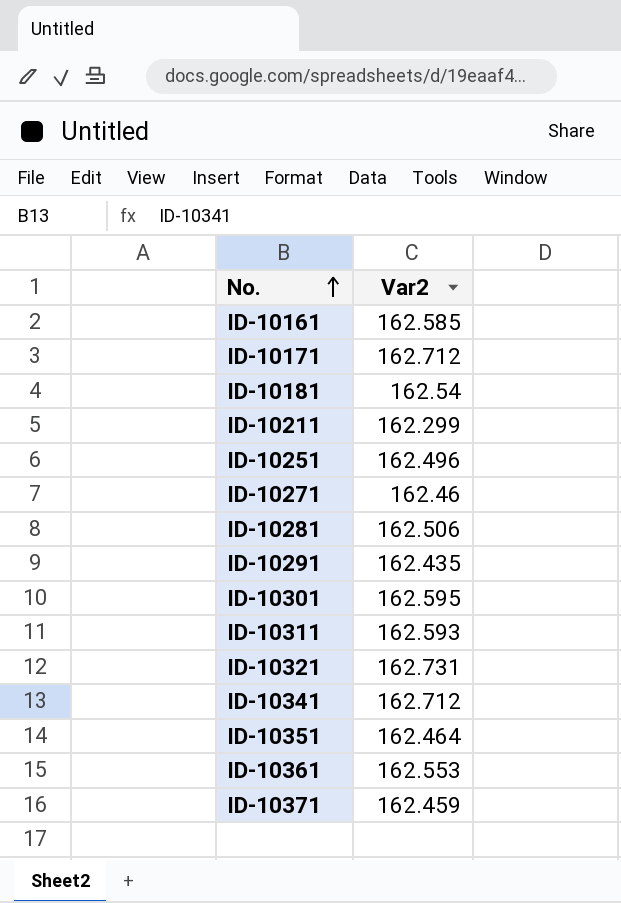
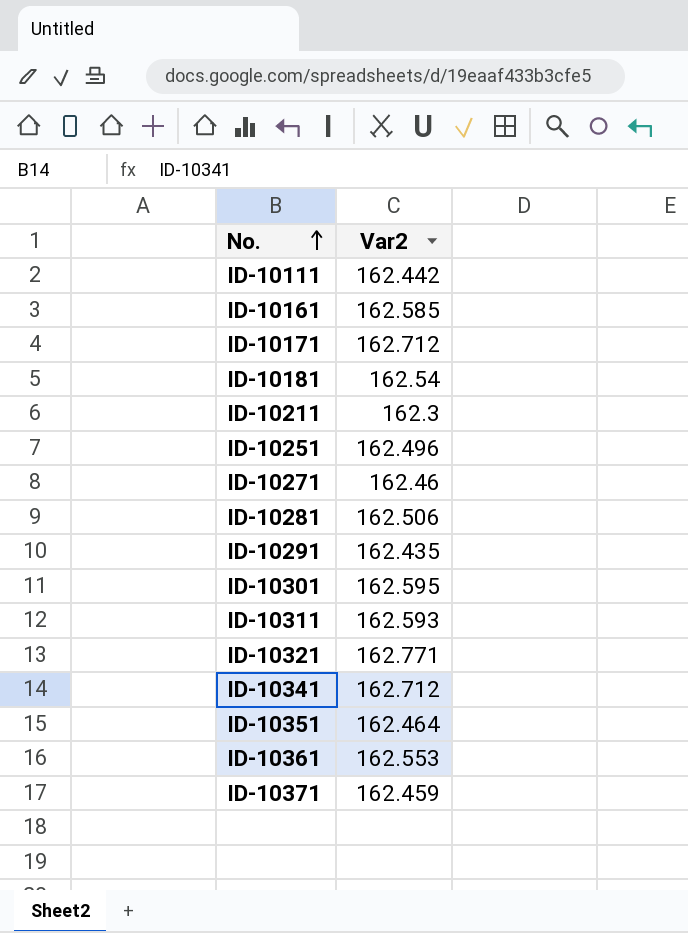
row ID-10111: none -> 162.442
ID-10211 | Var2: 162.299 -> 162.3
ID-10321 | Var2: 162.731 -> 162.771

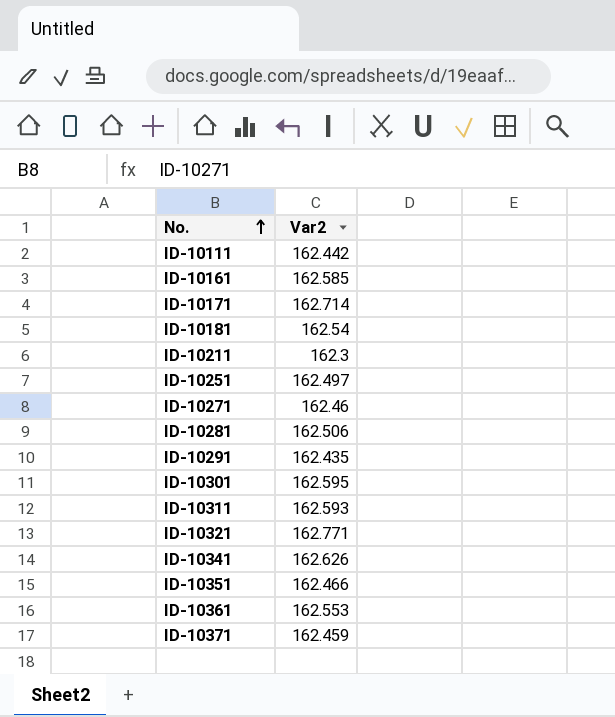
ID-10171 | Var2: 162.712 -> 162.714
ID-10251 | Var2: 162.496 -> 162.497
ID-10341 | Var2: 162.712 -> 162.626
ID-10351 | Var2: 162.464 -> 162.466

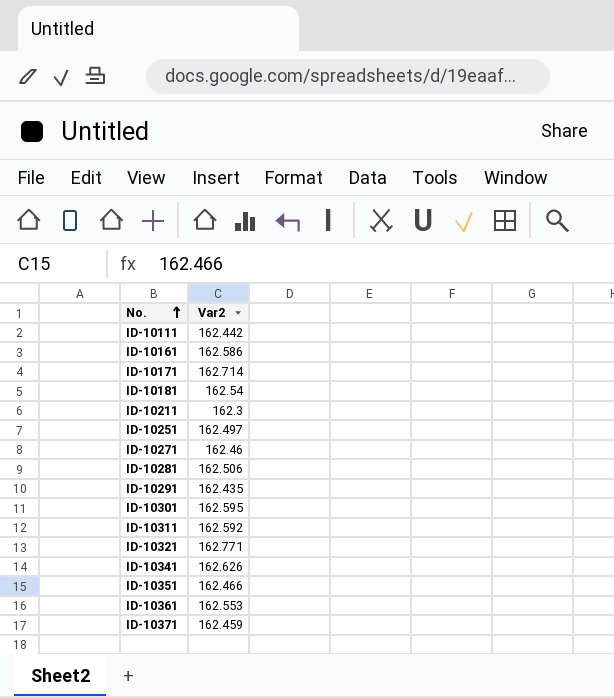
ID-10161 | Var2: 162.585 -> 162.586
ID-10311 | Var2: 162.593 -> 162.592

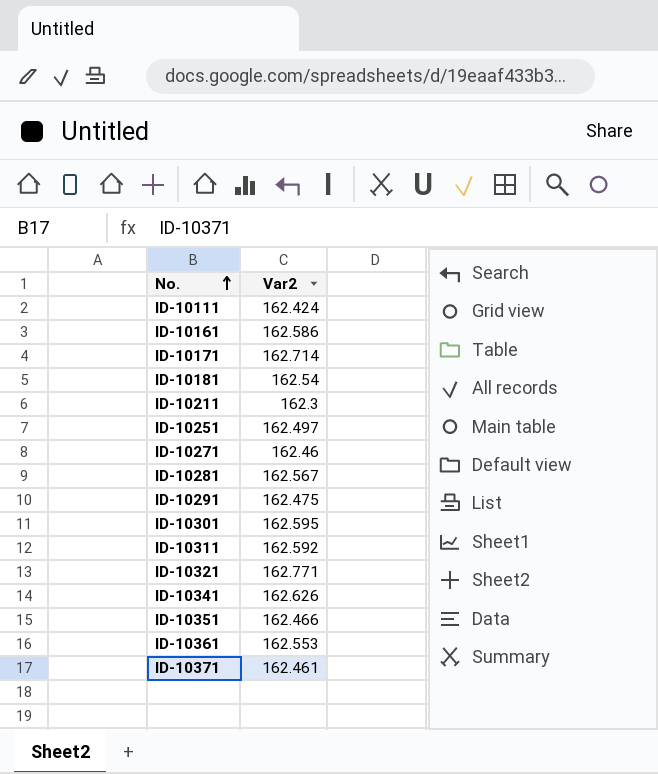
ID-10111 | Var2: 162.442 -> 162.424
ID-10281 | Var2: 162.506 -> 162.567
ID-10291 | Var2: 162.435 -> 162.475
ID-10371 | Var2: 162.459 -> 162.461

